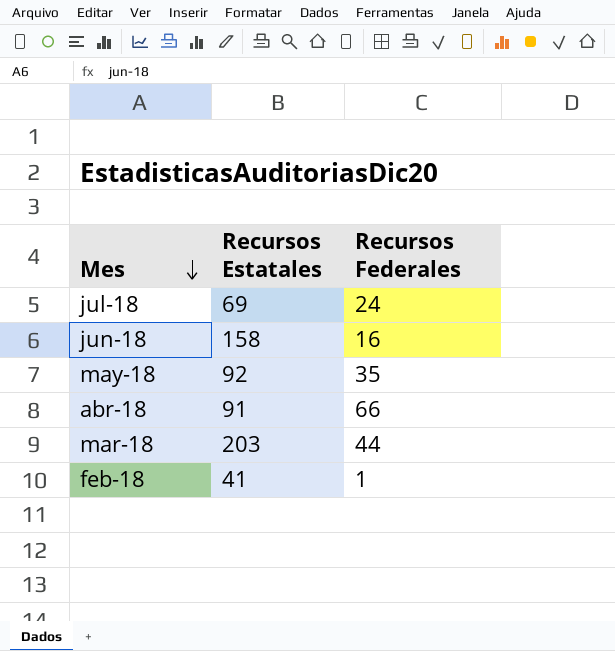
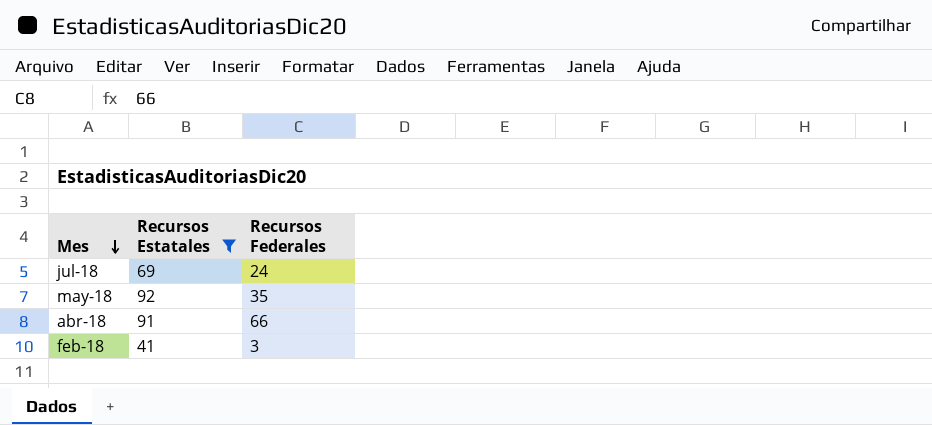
filter: none -> Recursos Estatales <= 92
feb-18 | Recursos Federales: 1 -> 3

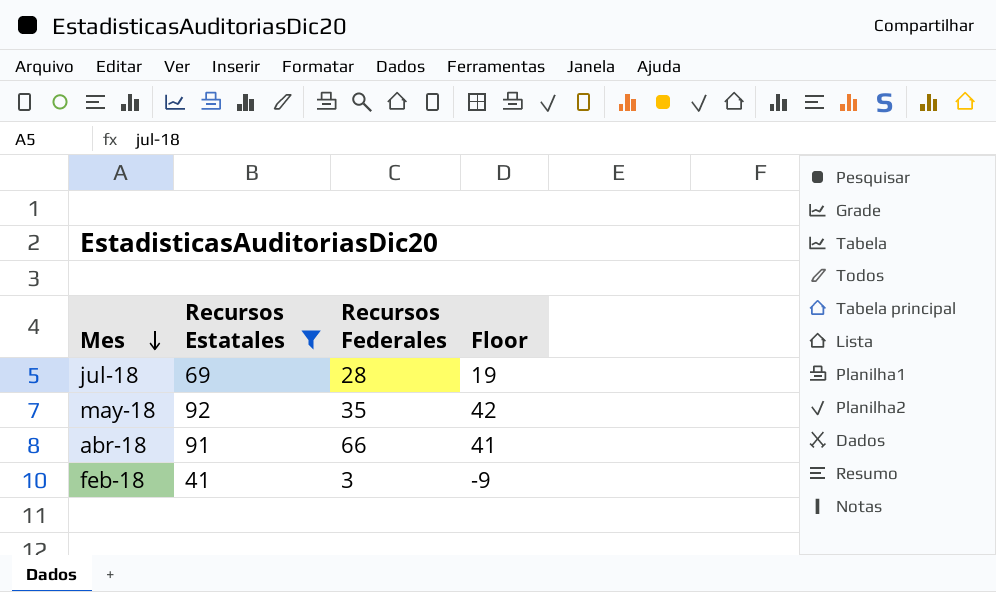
column Floor | formula: none -> [Recursos Estatales] - 50
jul-18 | Recursos Federales: 24 -> 28

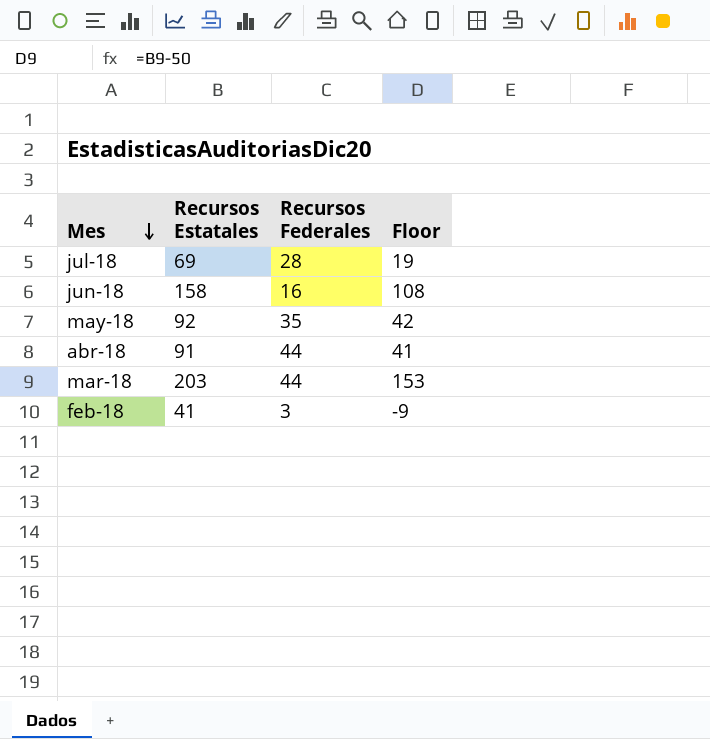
filter: Recursos Estatales <= 92 -> none
abr-18 | Recursos Federales: 66 -> 44

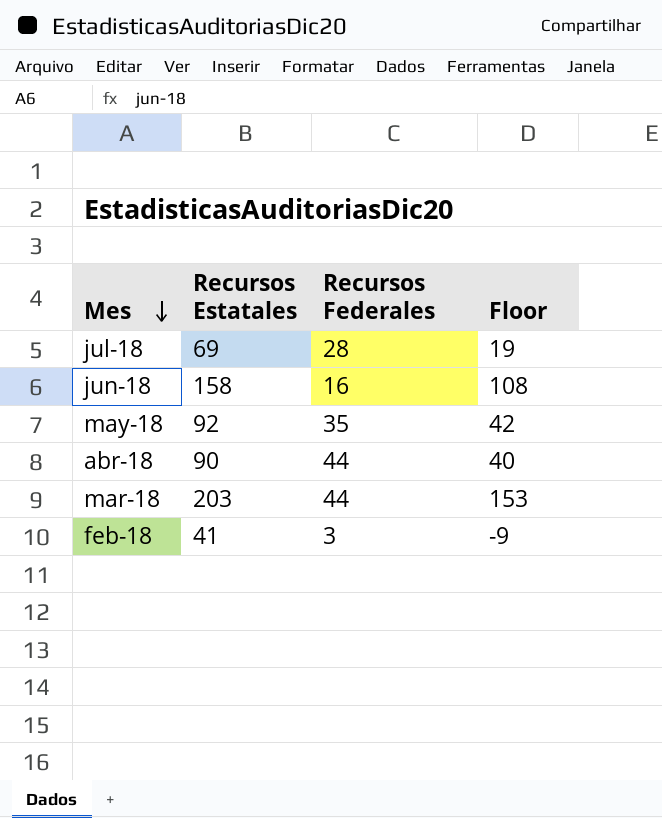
abr-18 | Recursos Estatales: 91 -> 90
abr-18 | Floor: 41 -> 40

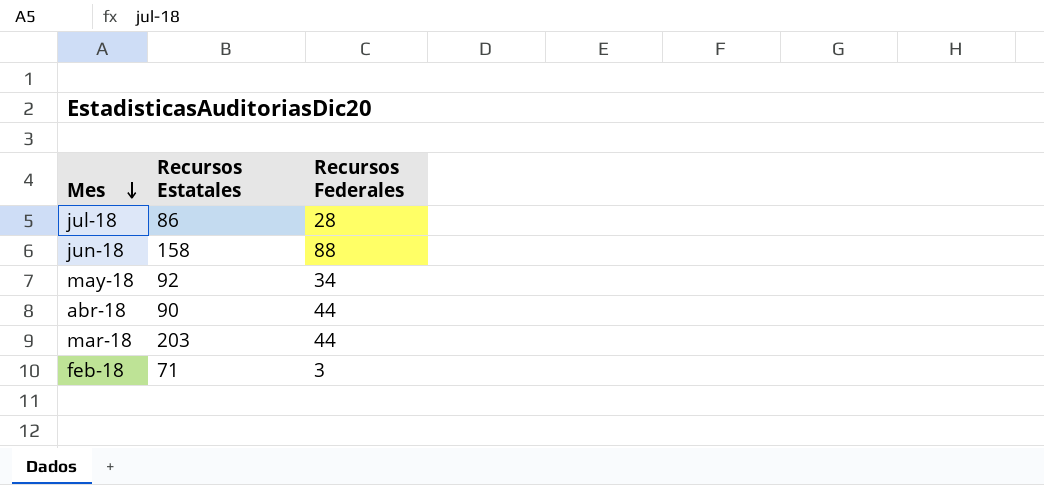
column Floor | formula: [Recursos Estatales] - 50 -> none
jul-18 | Recursos Estatales: 69 -> 86
jun-18 | Recursos Federales: 16 -> 88
may-18 | Recursos Federales: 35 -> 34
feb-18 | Recursos Estatales: 41 -> 71

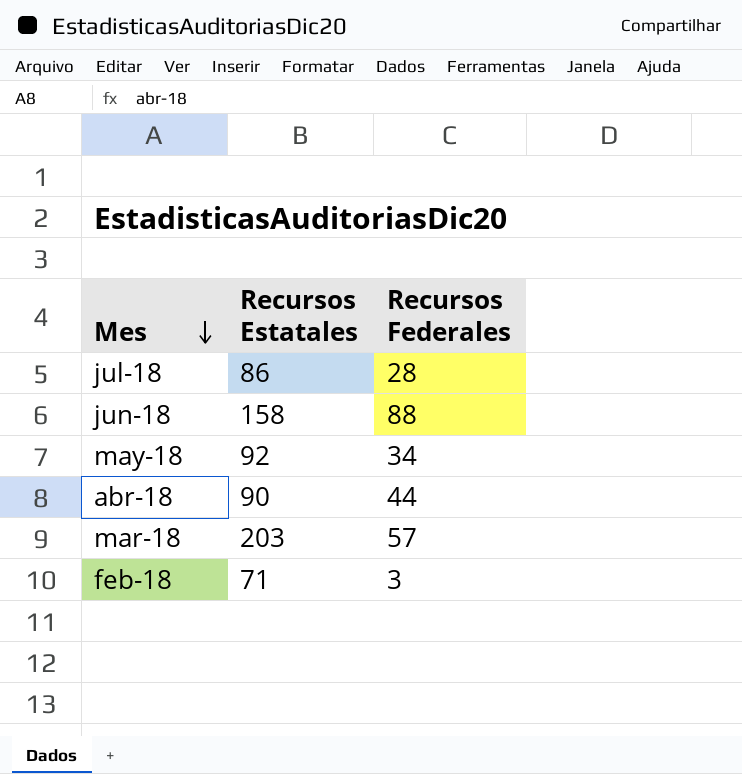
mar-18 | Recursos Federales: 44 -> 57

